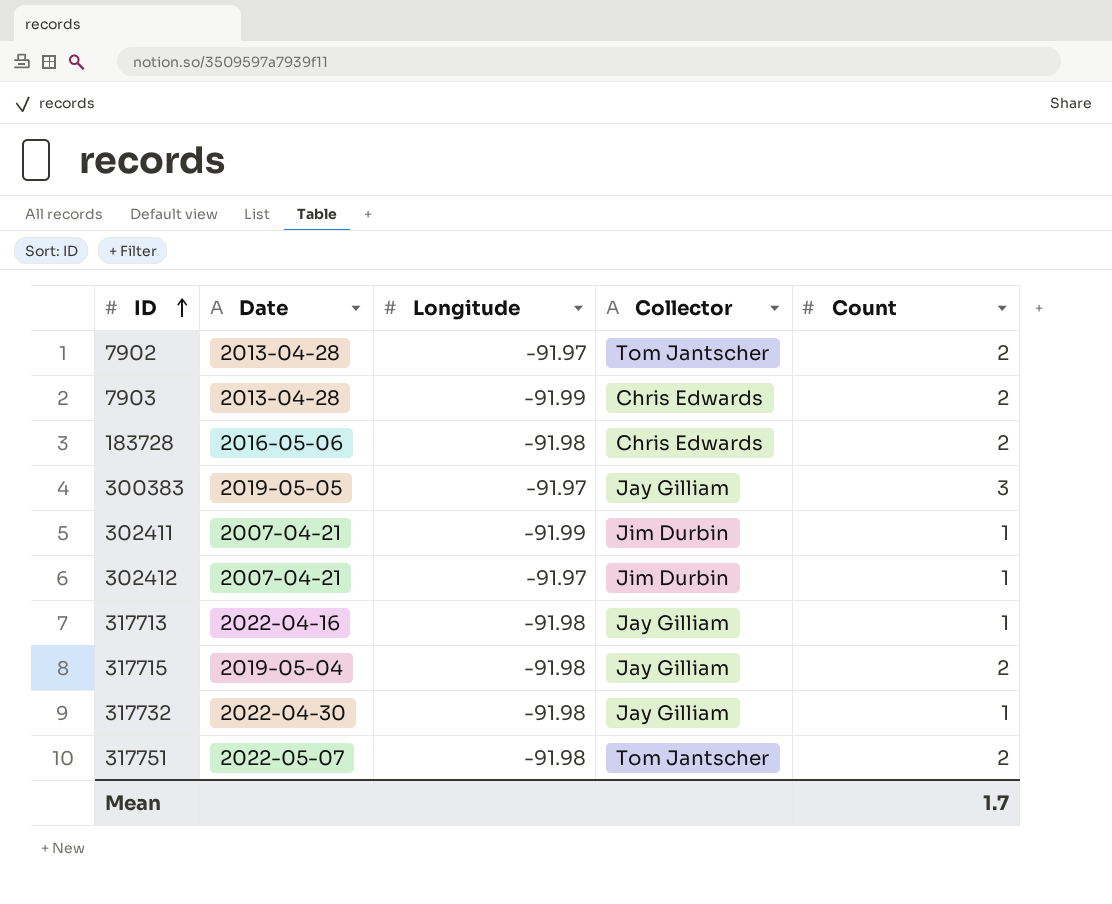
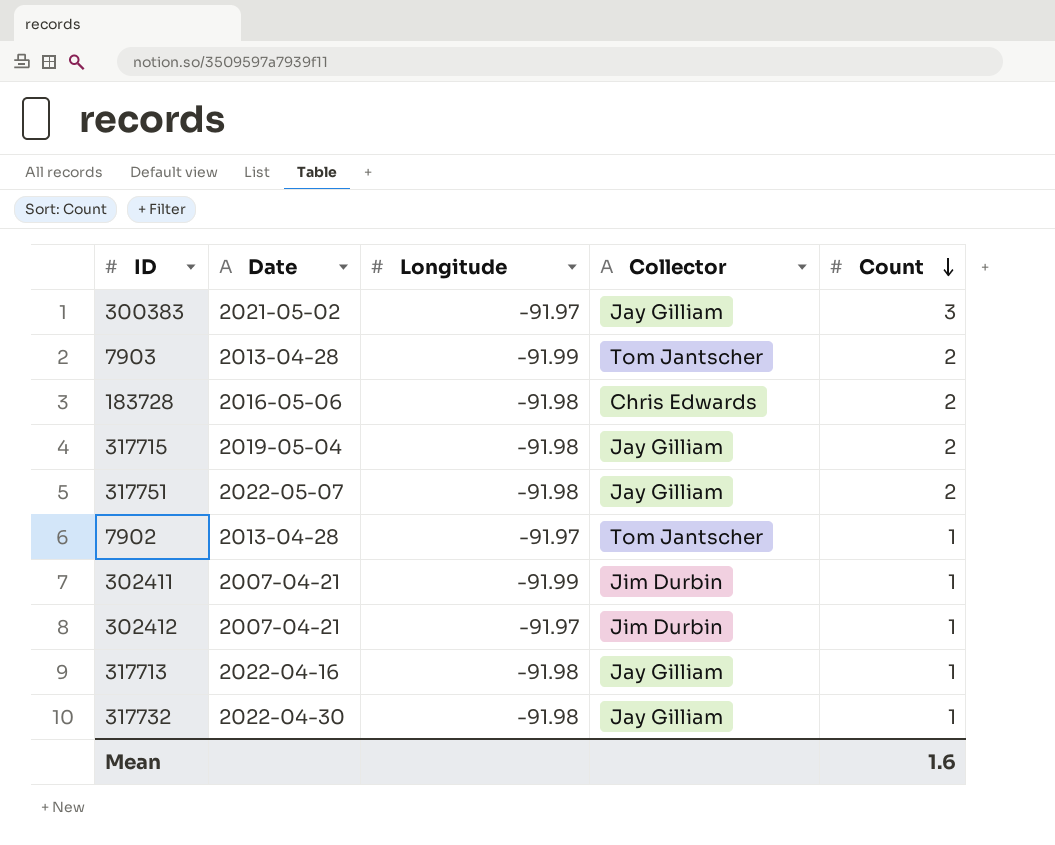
row order: ID ascending -> Count descending
300383 | Date: 2019-05-05 -> 2021-05-02
7903 | Collector: Chris Edwards -> Tom Jantscher
317751 | Collector: Tom Jantscher -> Jay Gilliam
7902 | Count: 2 -> 1
Mean | Count: 1.7 -> 1.6

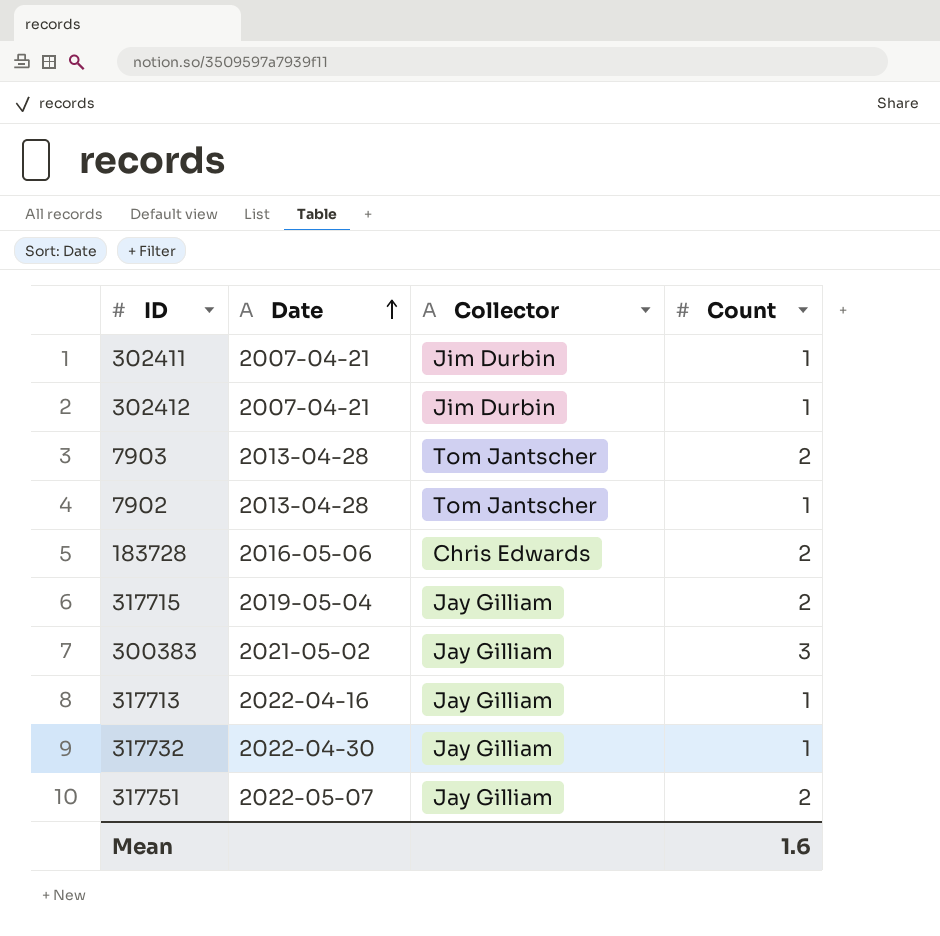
row order: Count descending -> Date ascending
column Longitude | position: 3 -> none

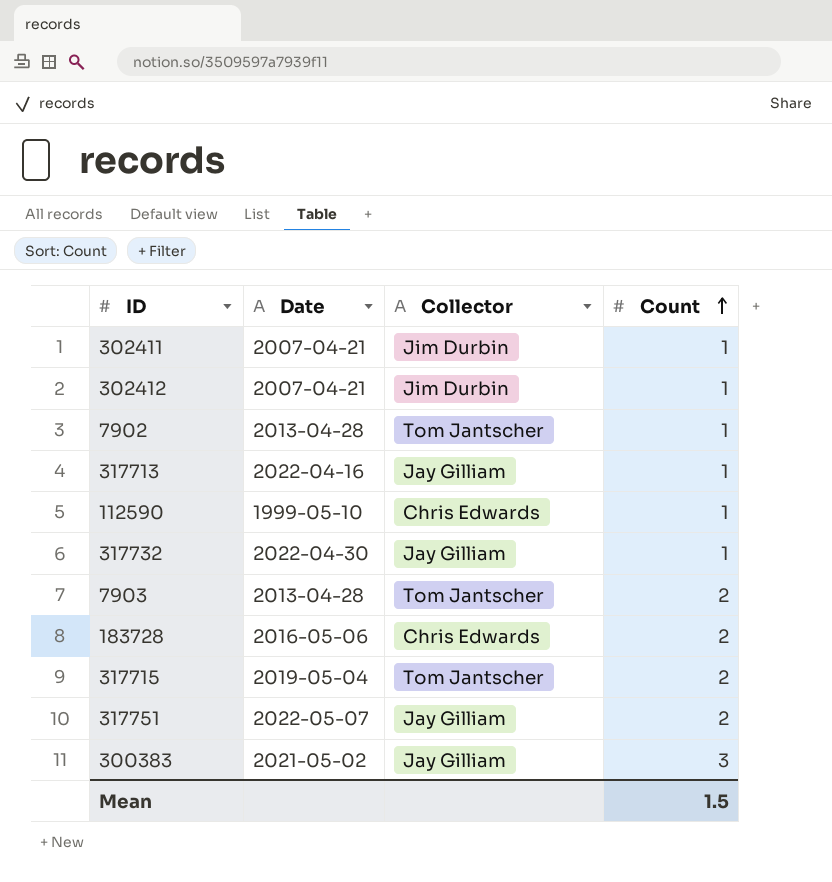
row order: Date ascending -> Count ascending
row 112590: none -> 1999-05-10 | Chris Edwards | 1
317715 | Collector: Jay Gilliam -> Tom Jantscher
Mean | Count: 1.6 -> 1.5

